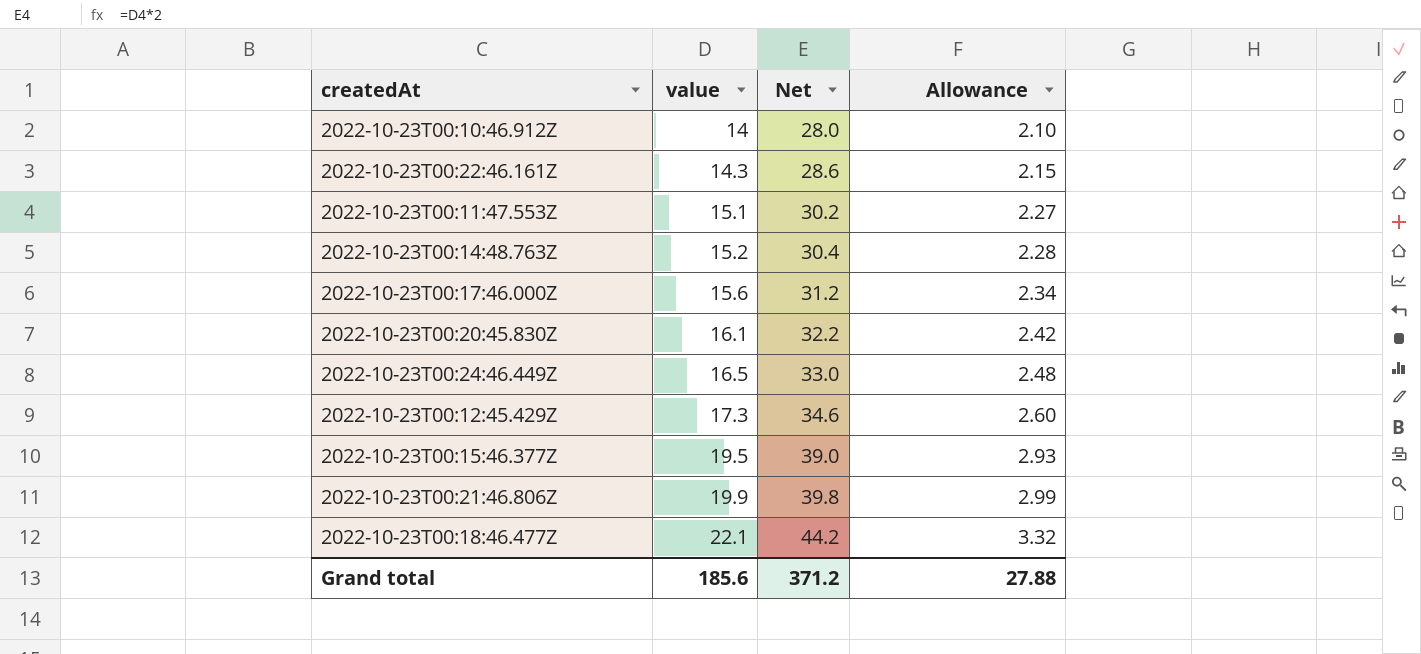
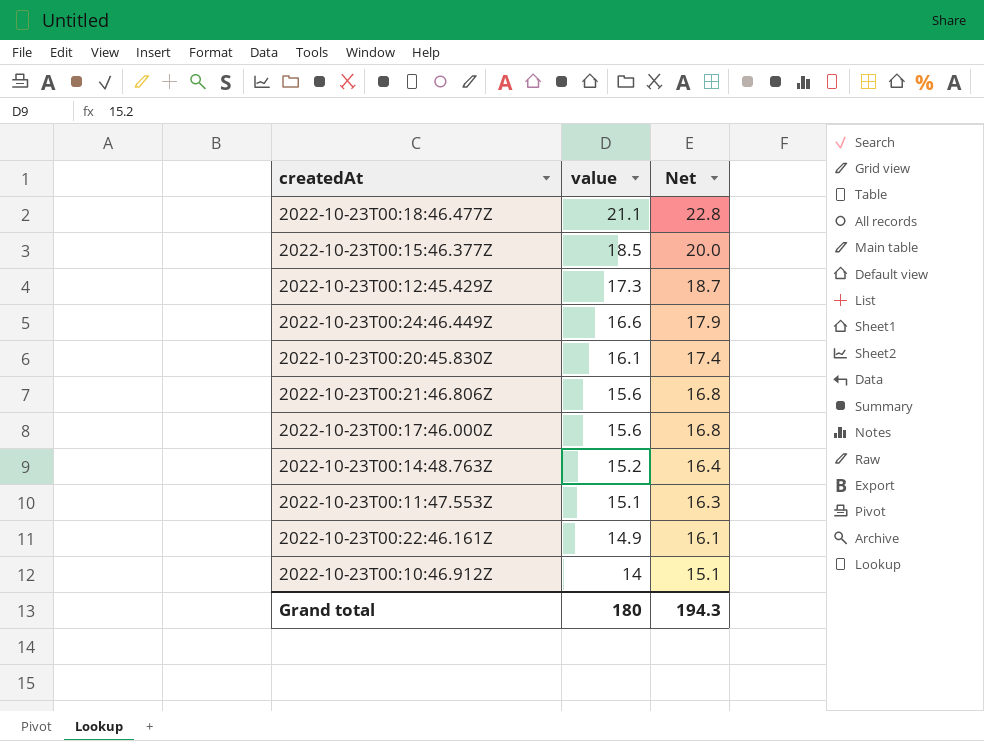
row order: value ascending -> value descending
column Allowance | formula: [value] * 0.15 -> none
column Net | formula: [value] * 2 -> [value] * 1.08
2022-10-23T00:18:46.477Z | value: 22.1 -> 21.1
2022-10-23T00:15:46.377Z | value: 19.5 -> 18.5
2022-10-23T00:24:46.449Z | value: 16.5 -> 16.6
2022-10-23T00:21:46.806Z | value: 19.9 -> 15.6
2022-10-23T00:22:46.161Z | value: 14.3 -> 14.9
Grand total | value: 185.6 -> 180
Grand total | Net: 371.2 -> 194.3

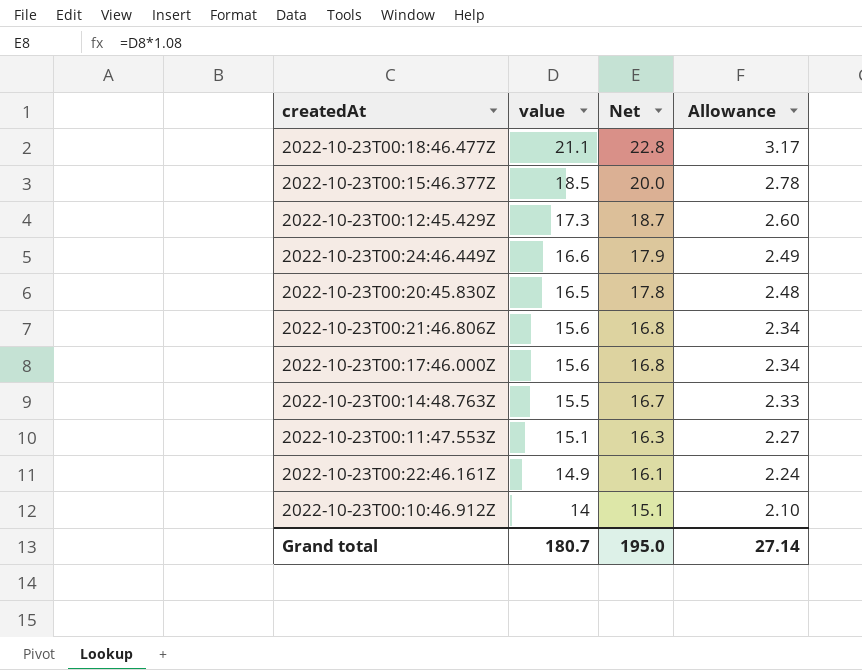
column Allowance | formula: none -> [value] * 0.15
2022-10-23T00:20:45.830Z | value: 16.1 -> 16.5
2022-10-23T00:20:45.830Z | Net: 17.4 -> 17.8
2022-10-23T00:14:48.763Z | value: 15.2 -> 15.5
2022-10-23T00:14:48.763Z | Net: 16.4 -> 16.7
Grand total | value: 180 -> 180.7
Grand total | Net: 194.3 -> 195.0

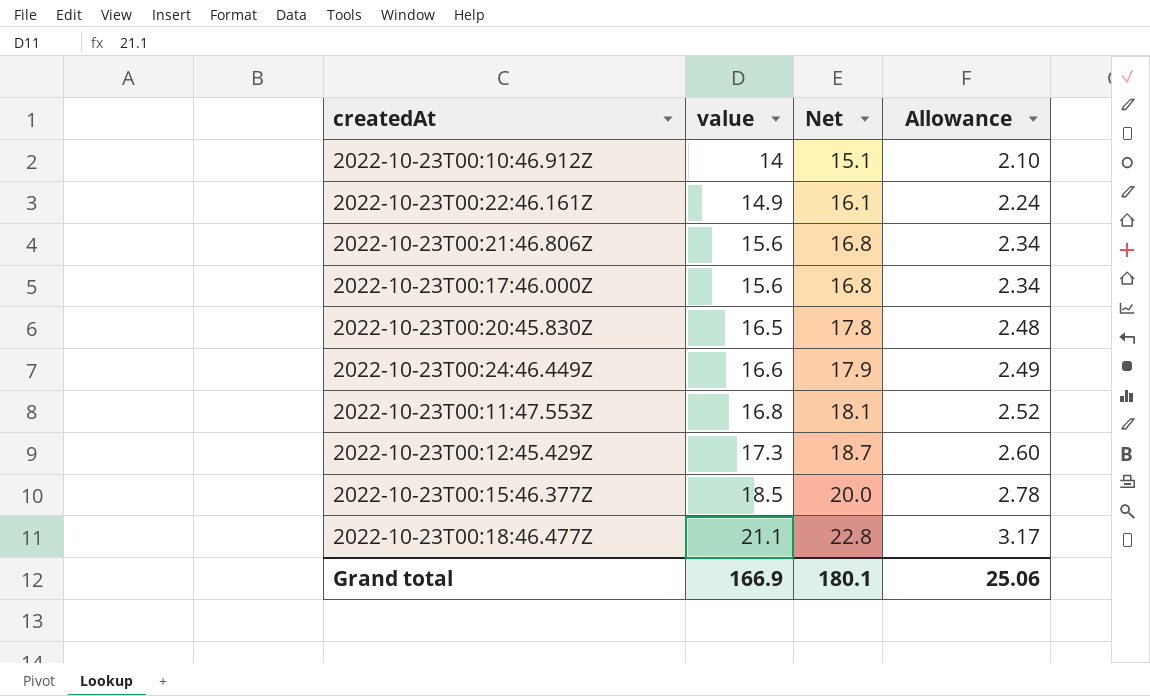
row order: value descending -> value ascending
row 2022-10-23T00:14:48.763Z: 15.5 | 16.7 | 2.33 -> none
2022-10-23T00:11:47.553Z | value: 15.1 -> 16.8
2022-10-23T00:11:47.553Z | Net: 16.3 -> 18.1
2022-10-23T00:11:47.553Z | Allowance: 2.27 -> 2.52
Grand total | value: 180.7 -> 166.9
Grand total | Net: 195.0 -> 180.1
Grand total | Allowance: 27.14 -> 25.06

